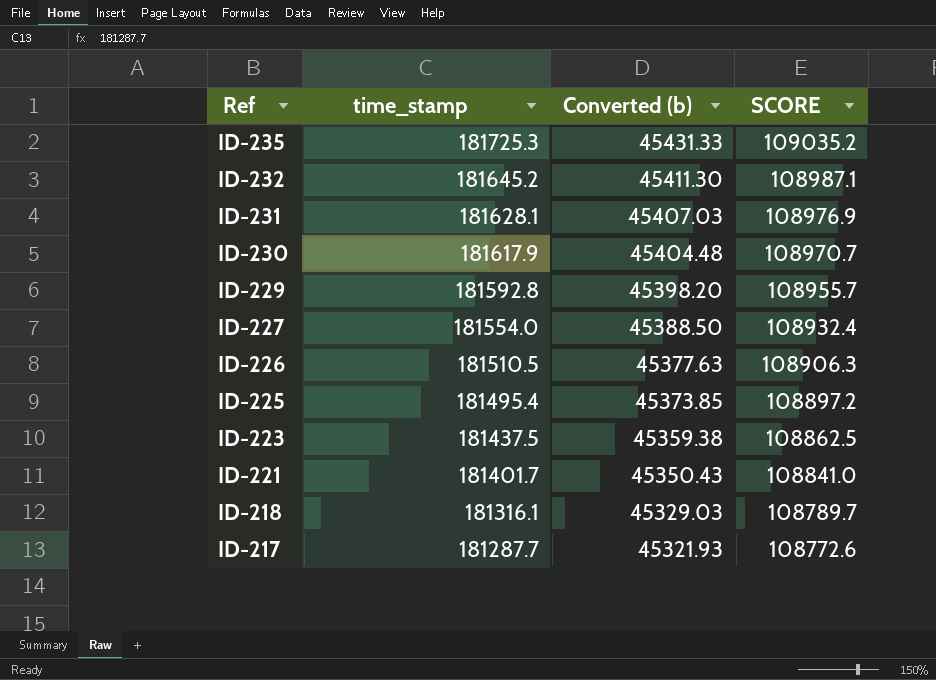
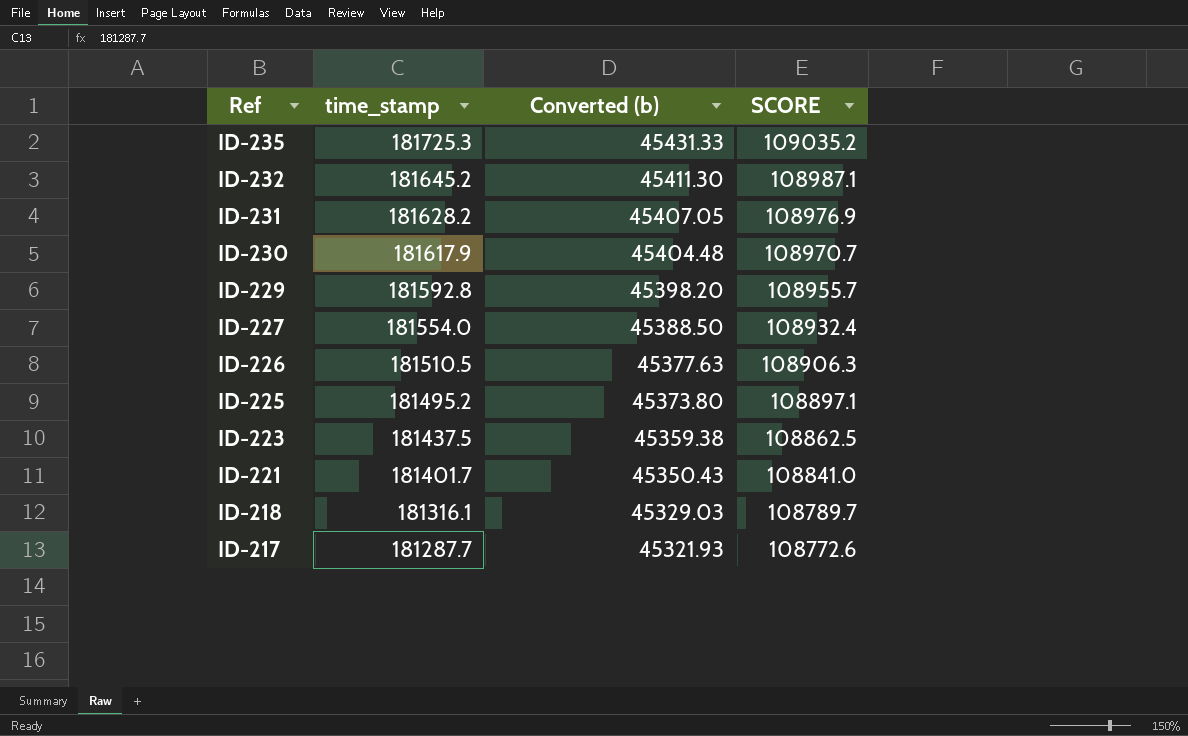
ID-231 | time_stamp: 181628.1 -> 181628.2
ID-231 | Converted (b): 45407.03 -> 45407.05
ID-225 | time_stamp: 181495.4 -> 181495.2
ID-225 | Converted (b): 45373.85 -> 45373.80
ID-225 | SCORE: 108897.2 -> 108897.1

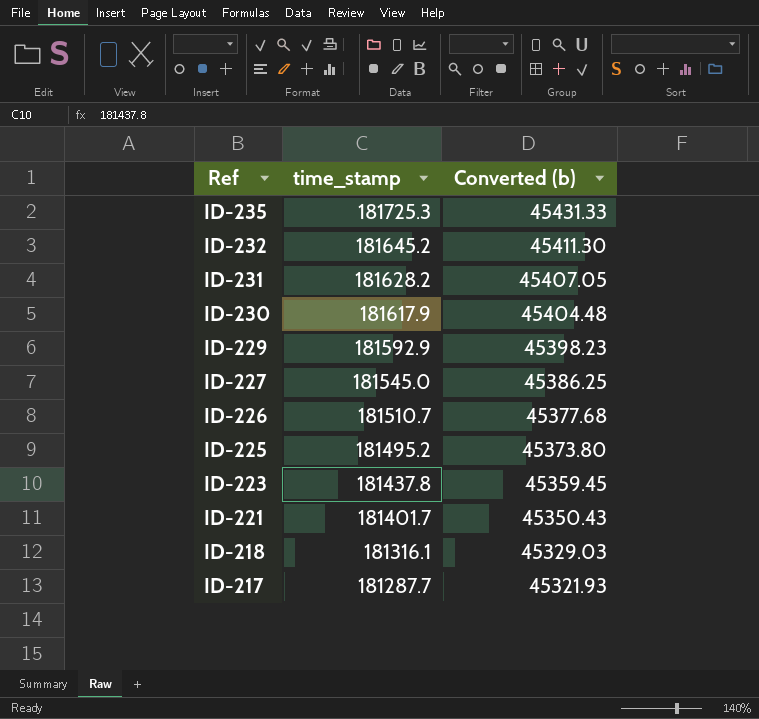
column SCORE | formula: [time_stamp] * 0.6 -> none
ID-229 | time_stamp: 181592.8 -> 181592.9
ID-229 | Converted (b): 45398.20 -> 45398.23
ID-227 | time_stamp: 181554.0 -> 181545.0
ID-227 | Converted (b): 45388.50 -> 45386.25
ID-226 | time_stamp: 181510.5 -> 181510.7
ID-226 | Converted (b): 45377.63 -> 45377.68
ID-223 | time_stamp: 181437.5 -> 181437.8
ID-223 | Converted (b): 45359.38 -> 45359.45

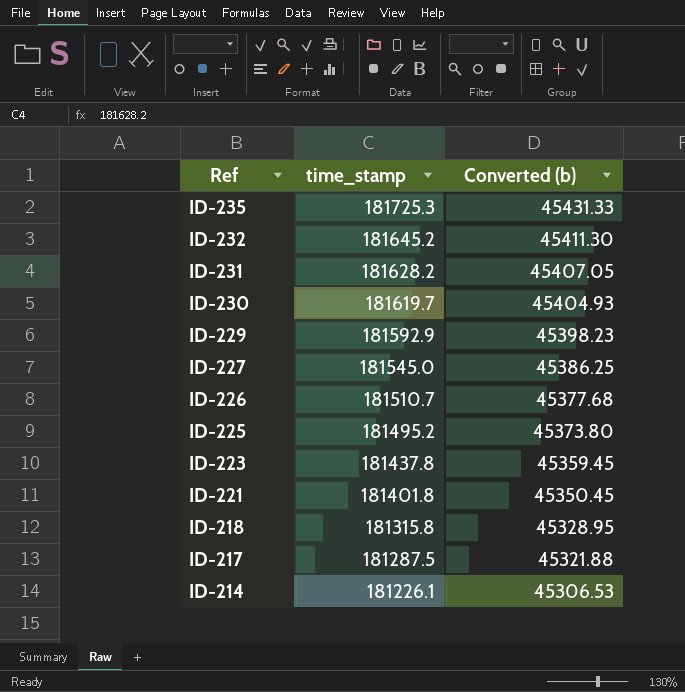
ID-230 | time_stamp: 181617.9 -> 181619.7
ID-230 | Converted (b): 45404.48 -> 45404.93
ID-221 | time_stamp: 181401.7 -> 181401.8
ID-221 | Converted (b): 45350.43 -> 45350.45
ID-218 | time_stamp: 181316.1 -> 181315.8
ID-218 | Converted (b): 45329.03 -> 45328.95
ID-217 | time_stamp: 181287.7 -> 181287.5
ID-217 | Converted (b): 45321.93 -> 45321.88
row ID-214: none -> 181226.1 | 45306.53

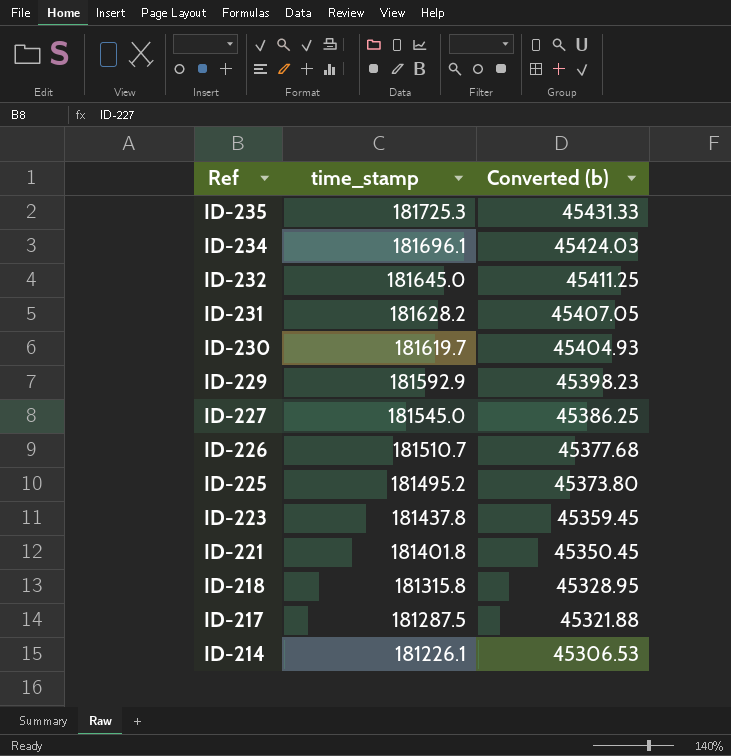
row ID-234: none -> 181696.1 | 45424.03
ID-232 | time_stamp: 181645.2 -> 181645.0
ID-232 | Converted (b): 45411.30 -> 45411.25

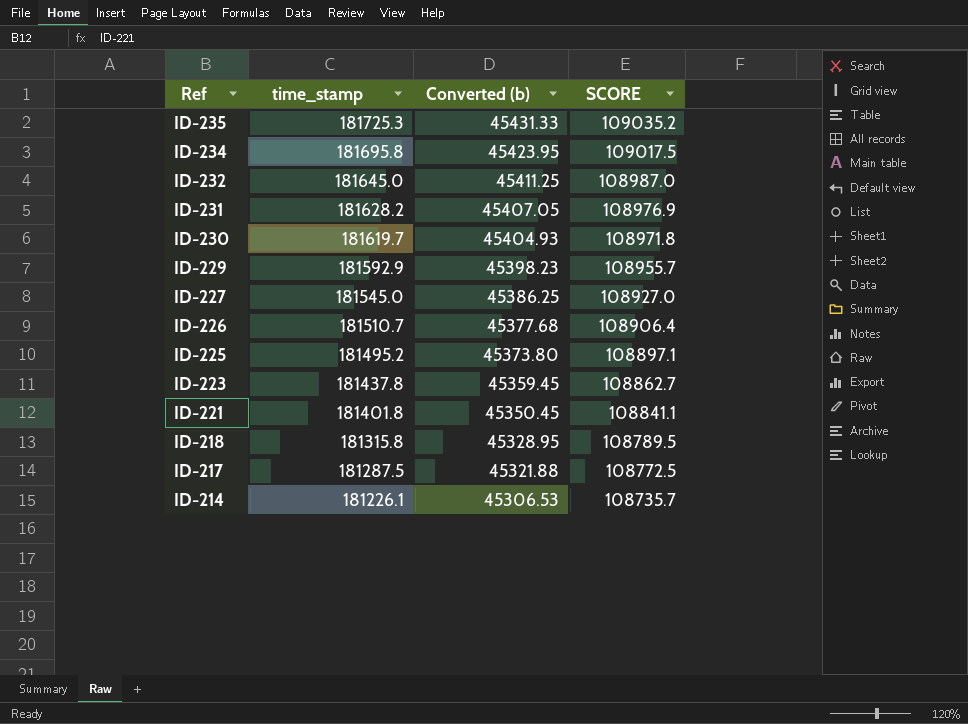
column SCORE | formula: none -> [time_stamp] * 0.6
ID-234 | time_stamp: 181696.1 -> 181695.8
ID-234 | Converted (b): 45424.03 -> 45423.95

